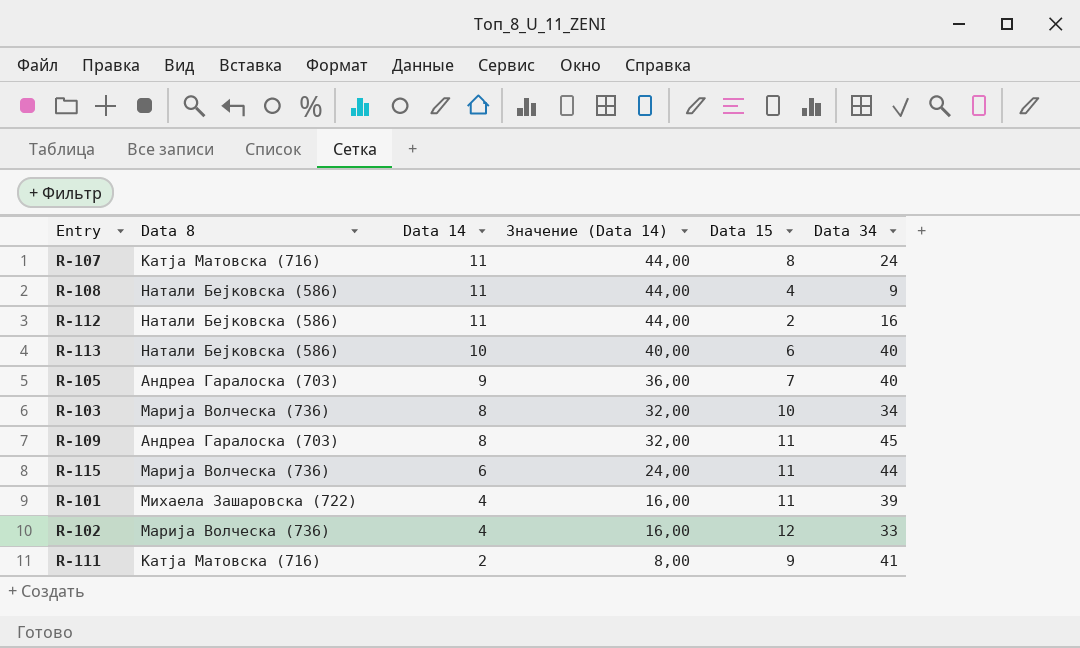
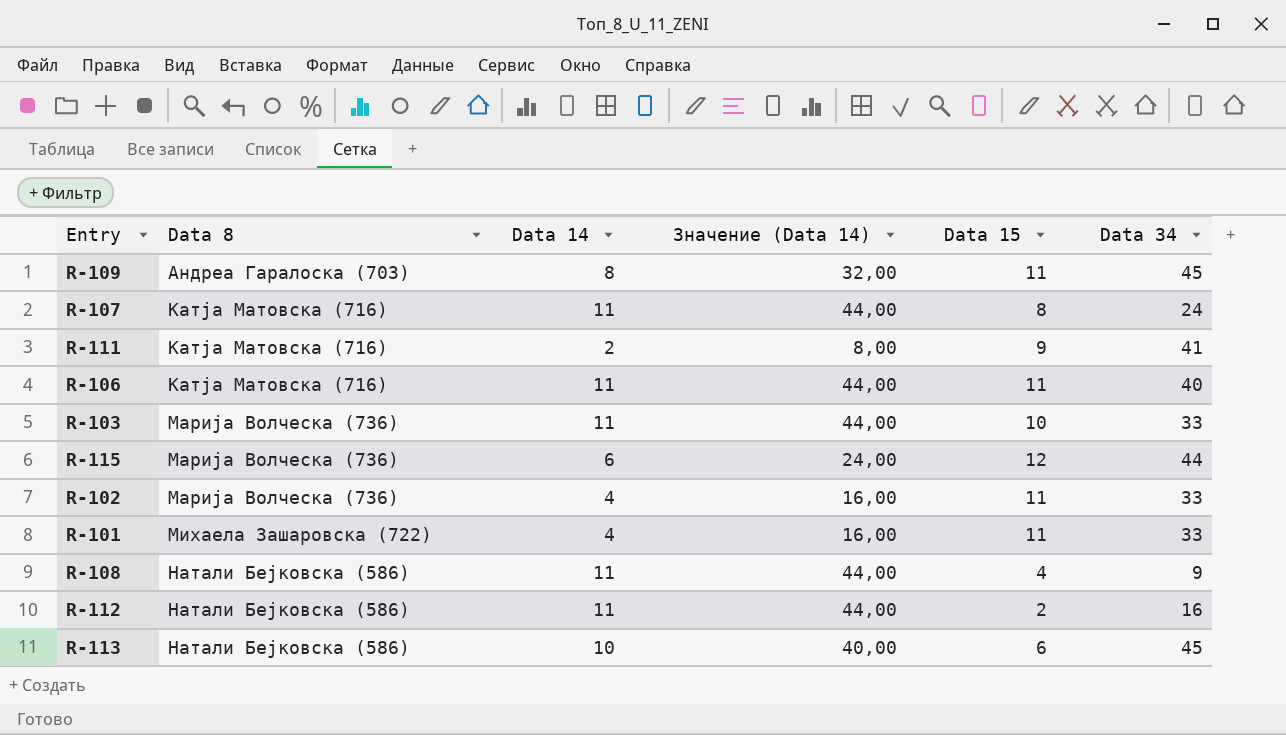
row order: Data 14 descending -> Data 8 ascending
row R-105: Андреа Гаралоска (703) | 9 | 36,00 | 7 | 40 -> none
row R-106: none -> Катја Матовска (716) | 11 | 44,00 | 11 | 40
R-103 | Data 14: 8 -> 11
R-103 | Значение (Data 14): 32,00 -> 44,00
R-103 | Data 34: 34 -> 33
R-115 | Data 15: 11 -> 12
R-102 | Data 15: 12 -> 11
R-101 | Data 34: 39 -> 33
R-113 | Data 34: 40 -> 45

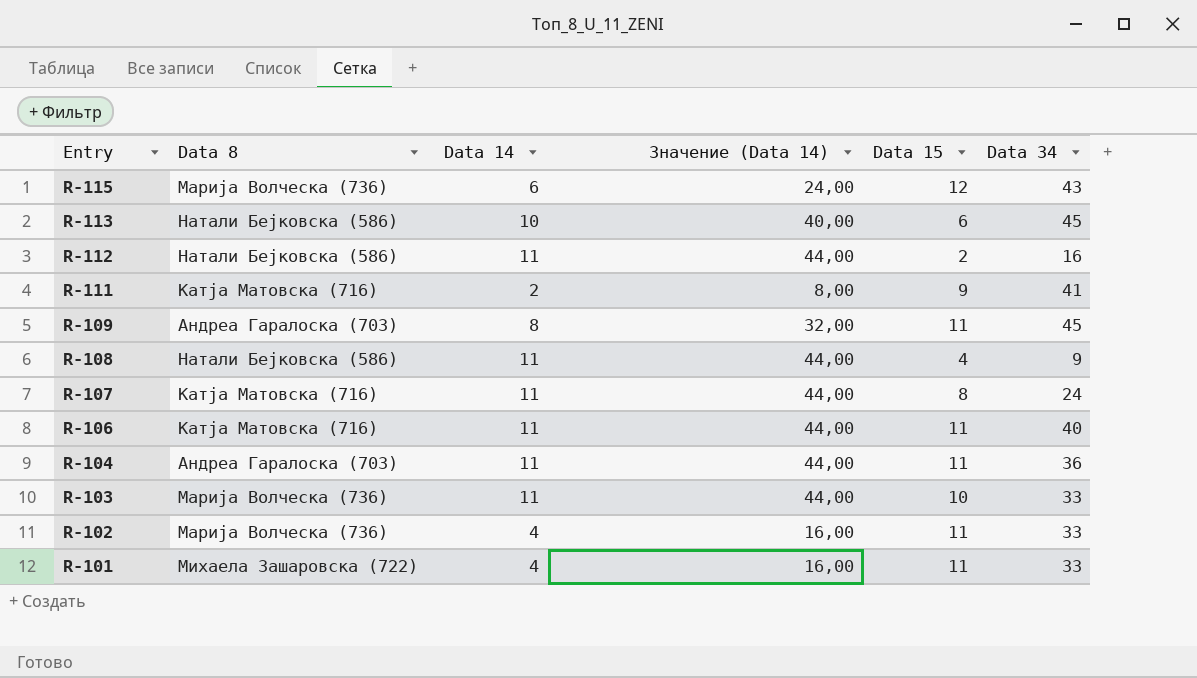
row order: Data 8 ascending -> Entry descending
R-115 | Data 34: 44 -> 43
row R-104: none -> Андреа Гаралоска (703) | 11 | 44,00 | 11 | 36

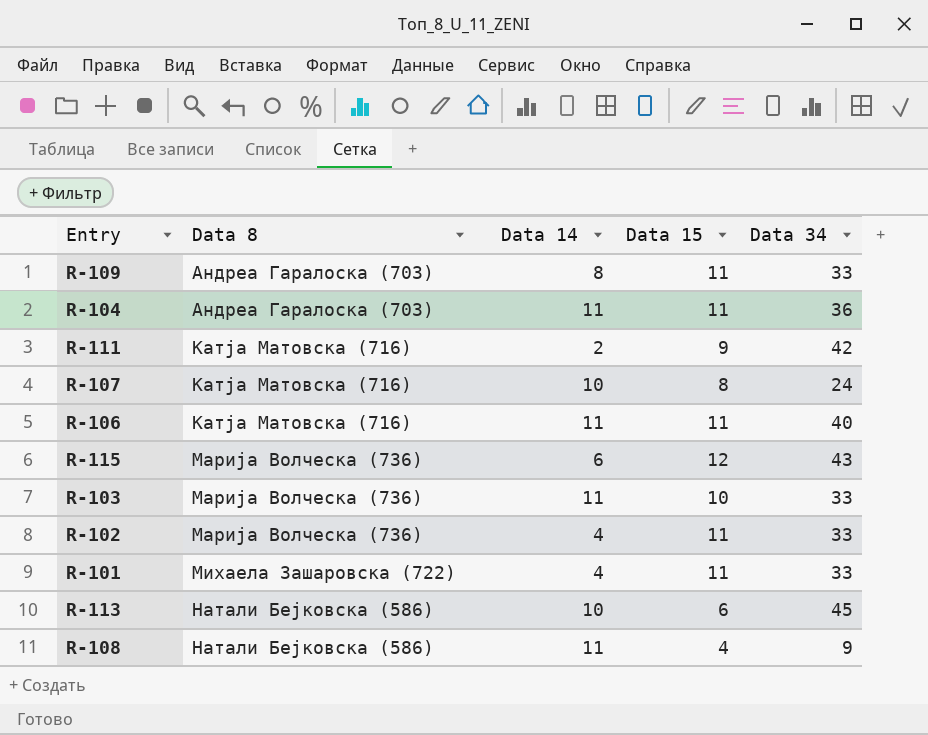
row order: Entry descending -> Data 8 ascending
column Значение (Data 14) | formula: [Data 14] * 4 -> none
row R-112: Натали Бејковска (586) | 11 | 44,00 | 2 | 16 -> none
R-109 | Data 34: 45 -> 33
R-111 | Data 34: 41 -> 42
R-107 | Data 14: 11 -> 10

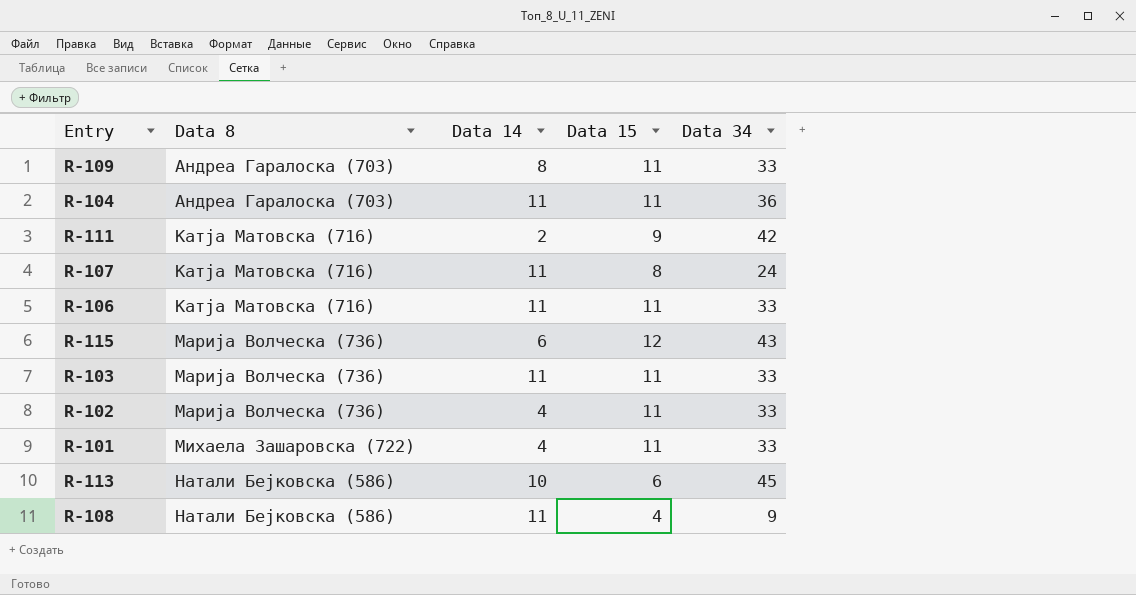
R-107 | Data 14: 10 -> 11
R-106 | Data 34: 40 -> 33
R-103 | Data 15: 10 -> 11

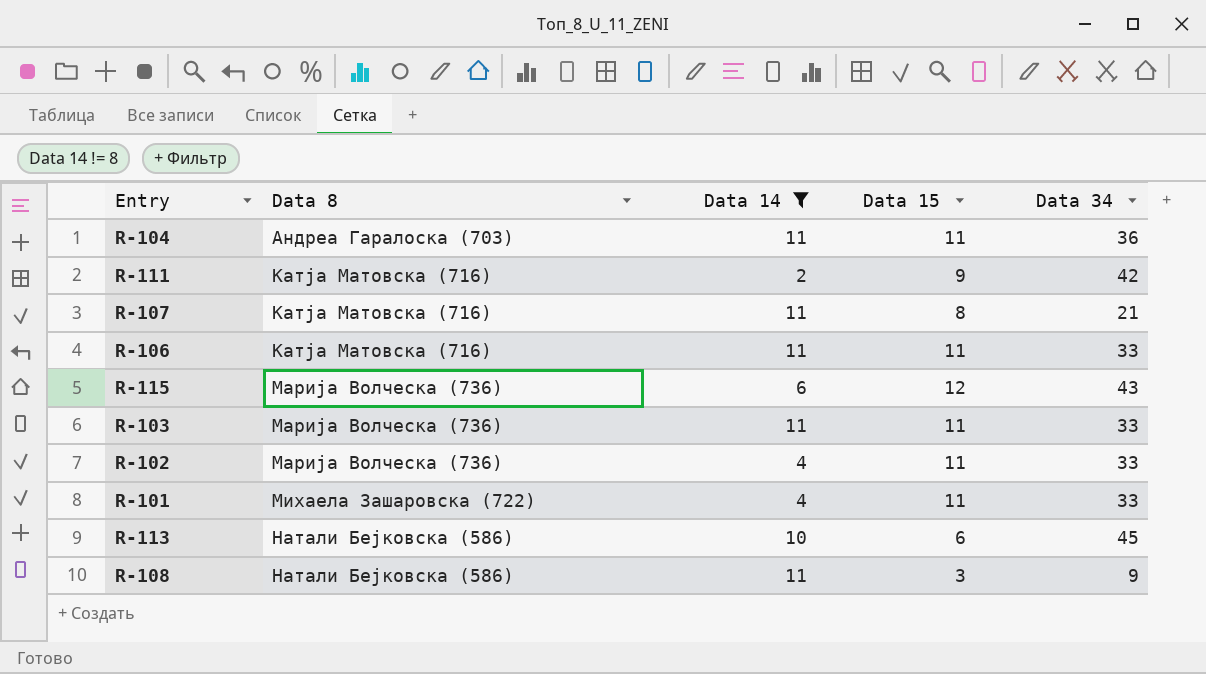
filter: none -> Data 14 != 8
R-107 | Data 34: 24 -> 21
R-108 | Data 15: 4 -> 3

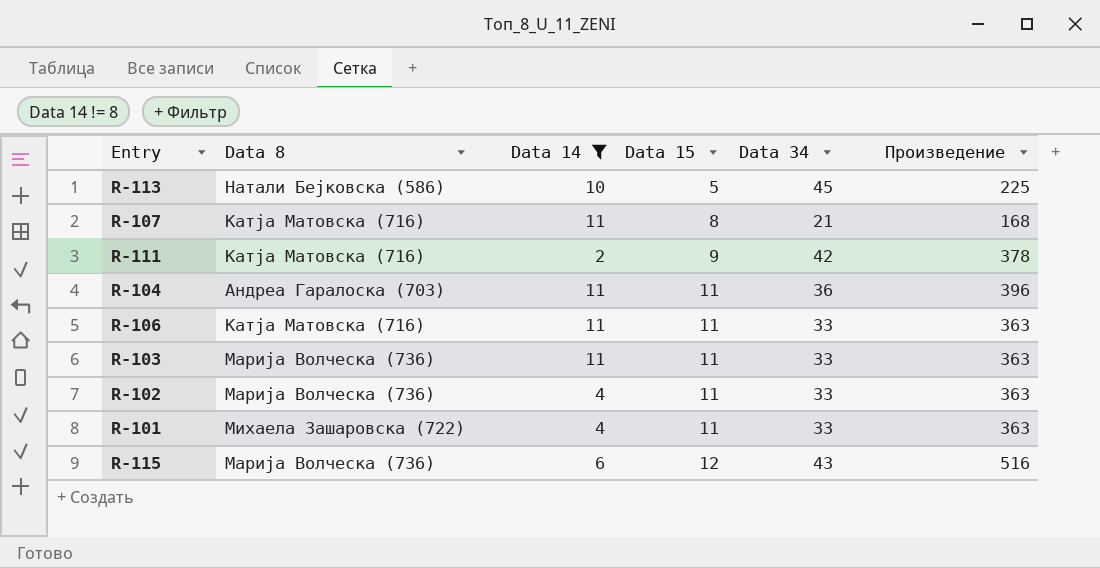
row order: Data 8 ascending -> Data 15 ascending
column Произведение | formula: none -> [Data 15] * [Data 34]
row R-108: Натали Бејковска (586) | 11 | 3 | 9 -> none
R-113 | Data 15: 6 -> 5

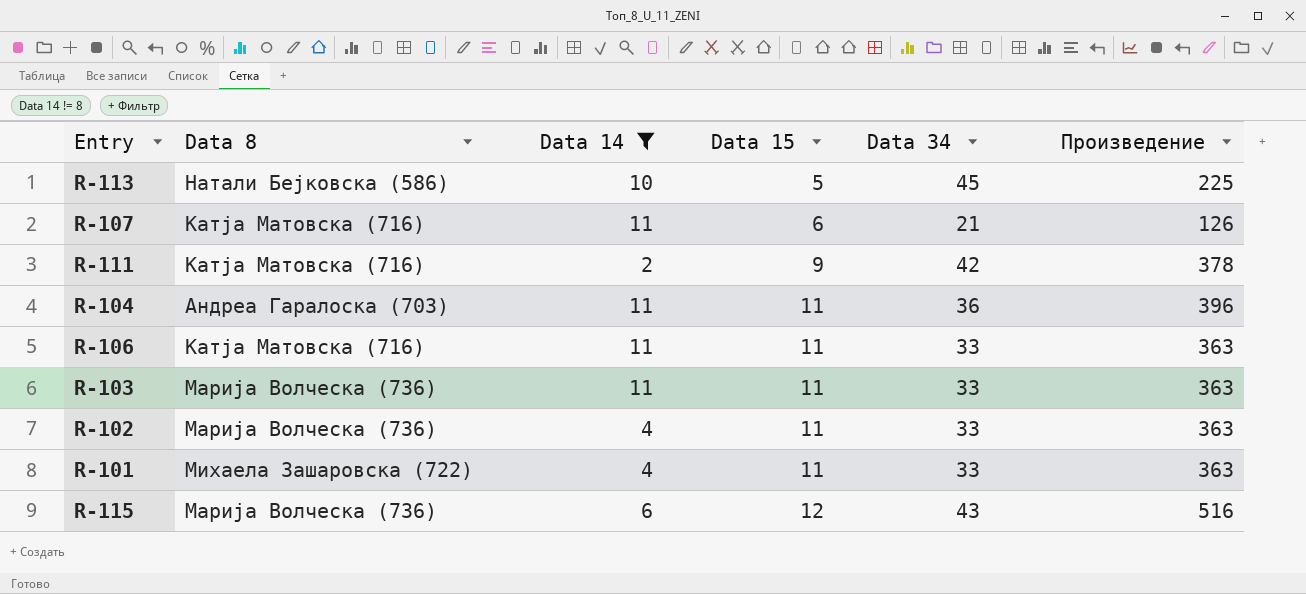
R-107 | Data 15: 8 -> 6
R-107 | Произведение: 168 -> 126

